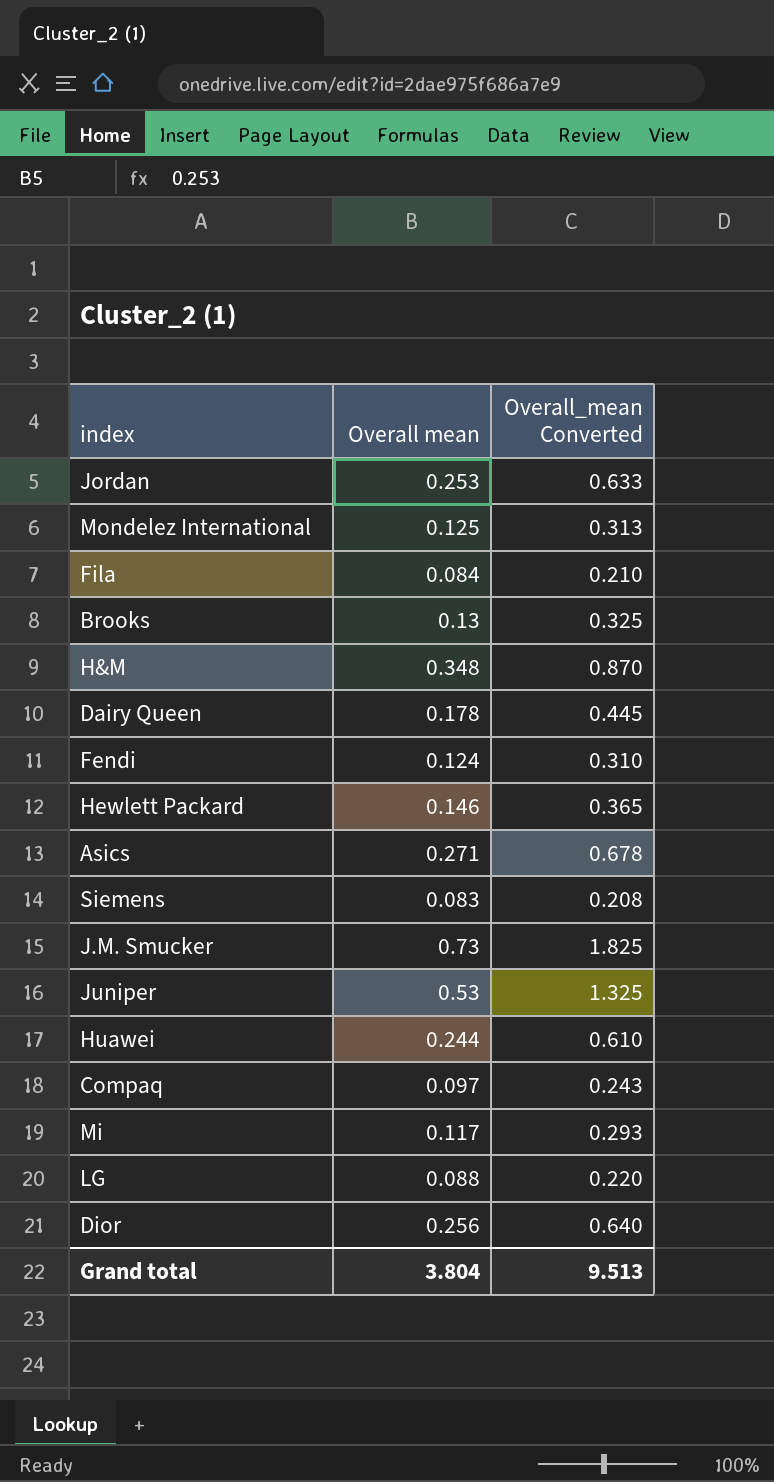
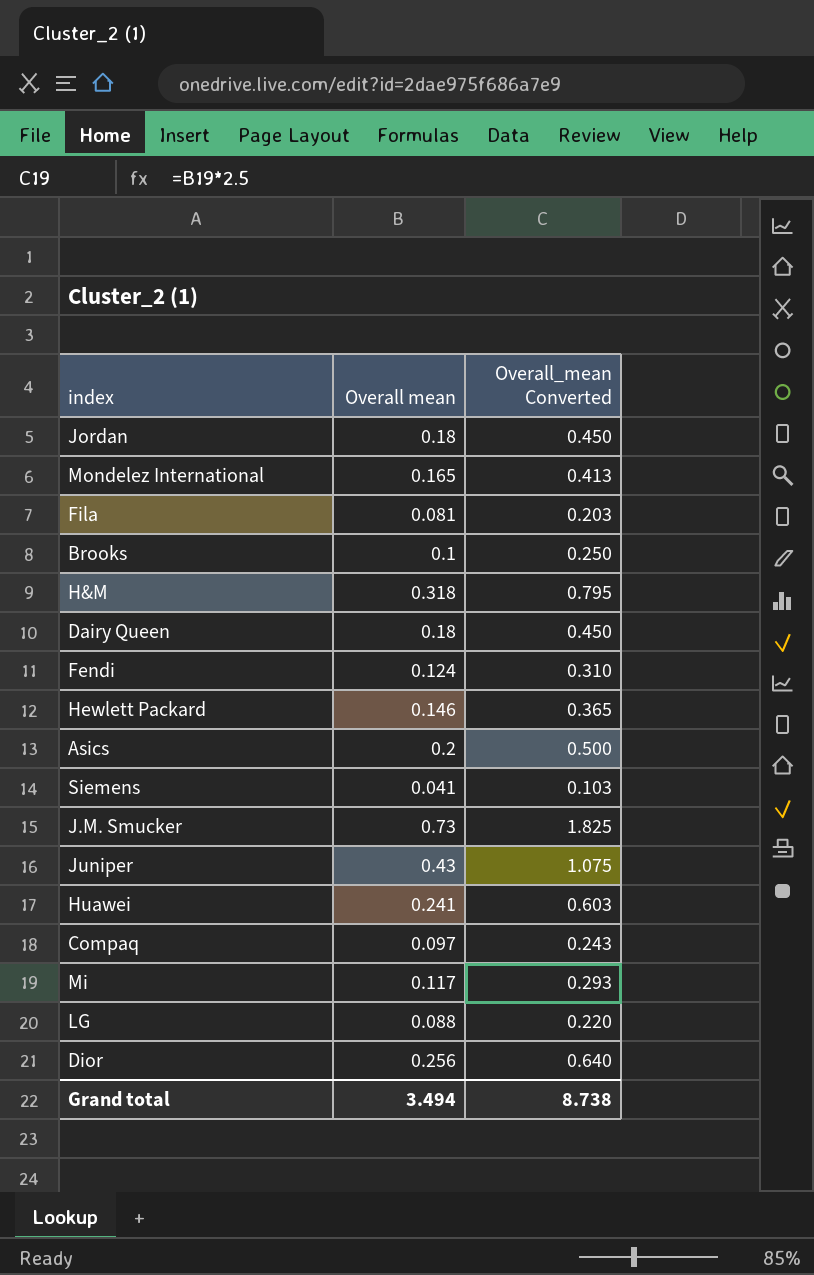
Jordan | Overall mean: 0.253 -> 0.18
Jordan | Overall_mean Converted: 0.633 -> 0.450
Mondelez International | Overall mean: 0.125 -> 0.165
Mondelez International | Overall_mean Converted: 0.313 -> 0.413
Fila | Overall mean: 0.084 -> 0.081
Fila | Overall_mean Converted: 0.210 -> 0.203
Brooks | Overall mean: 0.13 -> 0.1
Brooks | Overall_mean Converted: 0.325 -> 0.250
H&M | Overall mean: 0.348 -> 0.318
H&M | Overall_mean Converted: 0.870 -> 0.795
Dairy Queen | Overall mean: 0.178 -> 0.18
Dairy Queen | Overall_mean Converted: 0.445 -> 0.450
Asics | Overall mean: 0.271 -> 0.2
Asics | Overall_mean Converted: 0.678 -> 0.500
Siemens | Overall mean: 0.083 -> 0.041
Siemens | Overall_mean Converted: 0.208 -> 0.103
Juniper | Overall mean: 0.53 -> 0.43
Juniper | Overall_mean Converted: 1.325 -> 1.075
Huawei | Overall mean: 0.244 -> 0.241
Huawei | Overall_mean Converted: 0.610 -> 0.603
Grand total | Overall mean: 3.804 -> 3.494
Grand total | Overall_mean Converted: 9.513 -> 8.738

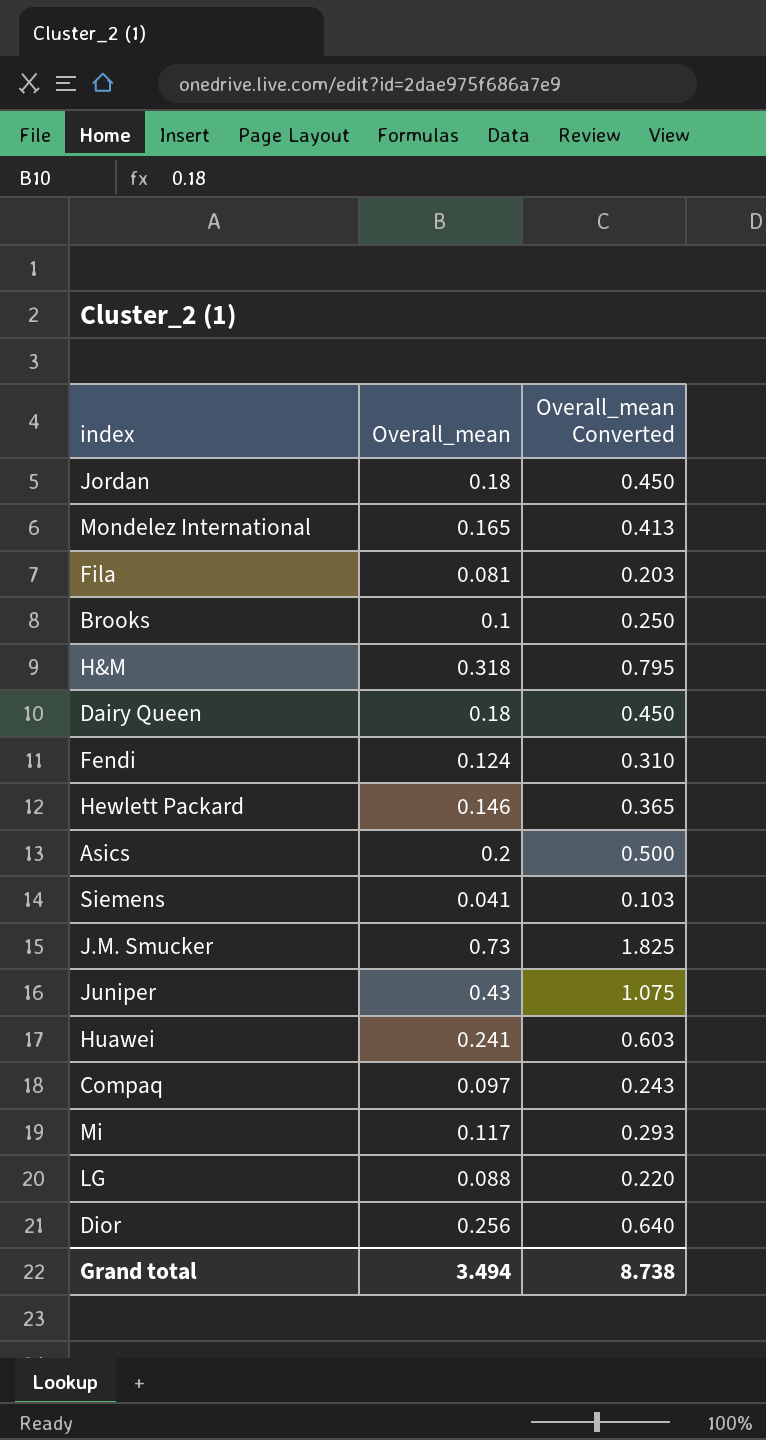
column name: Overall mean -> Overall_mean

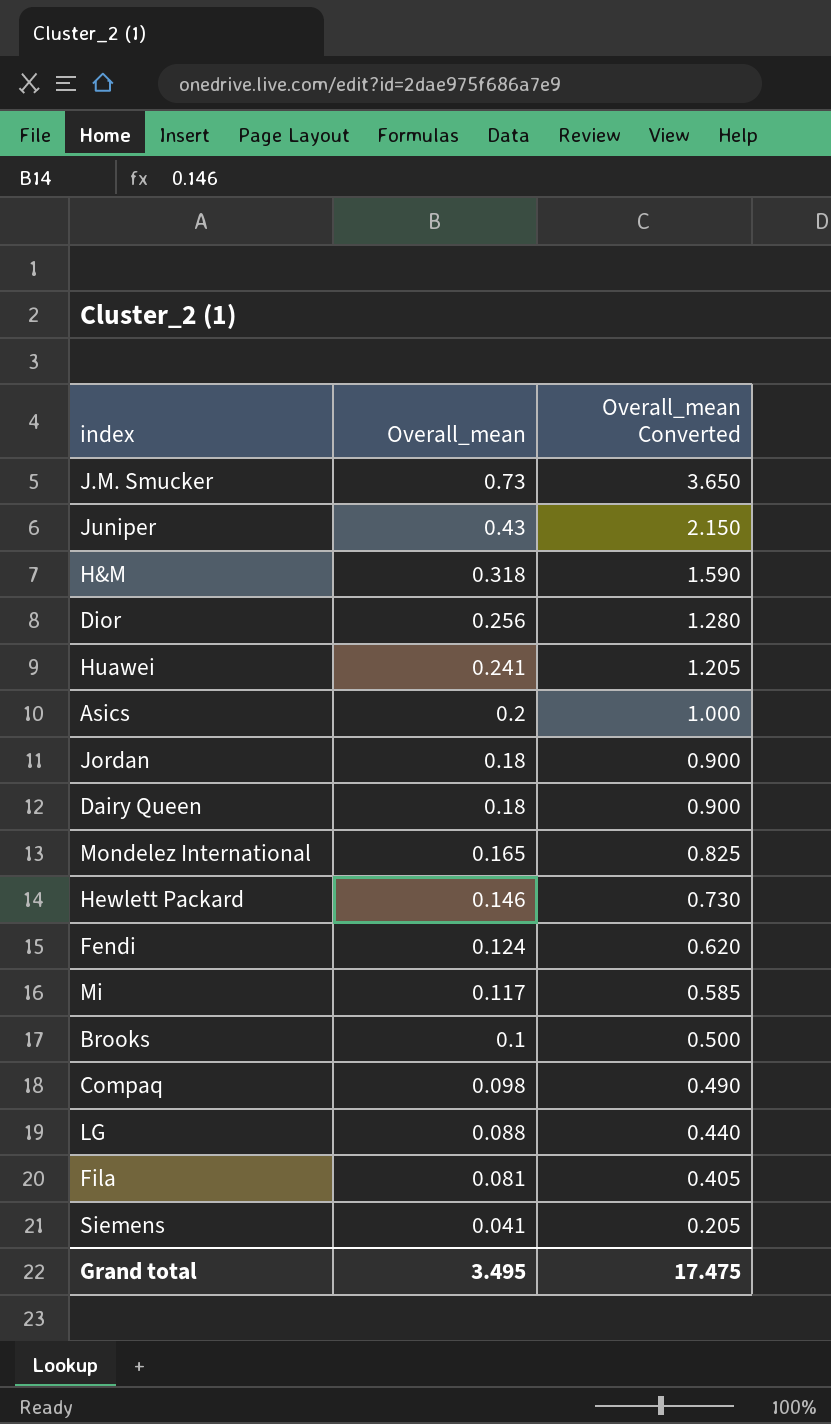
row order: none -> Overall_mean descending
column Overall_mean Converted | formula: [Overall_mean] * 2.5 -> [Overall_mean] * 5
Compaq | Overall_mean: 0.097 -> 0.098
Grand total | Overall_mean: 3.494 -> 3.495
Grand total | Overall_mean Converted: 8.738 -> 17.475

